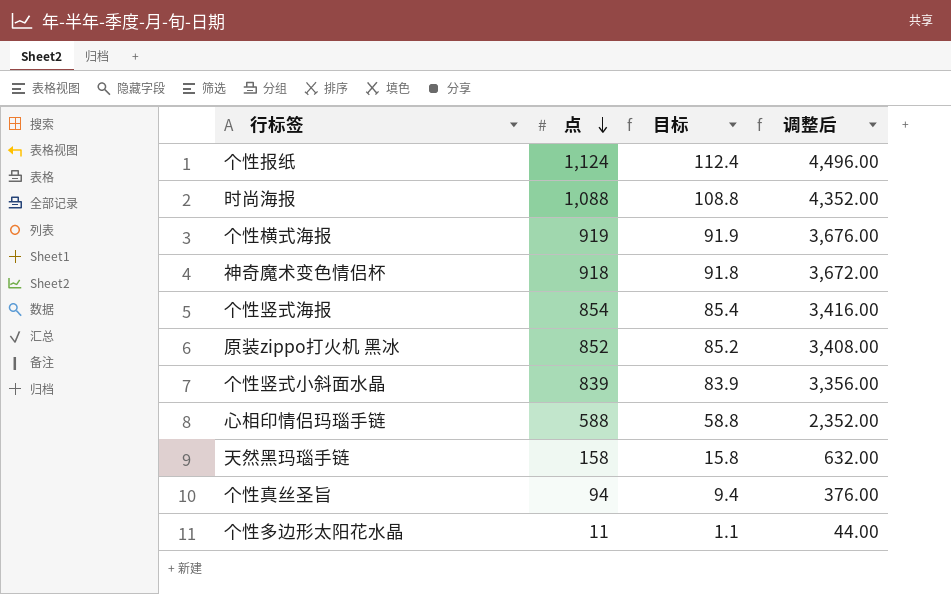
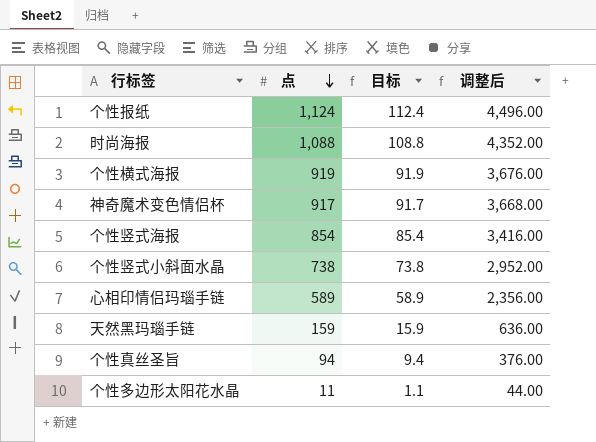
row 原装zippo打火机 黑冰: 852 | 85.2 | 3,408.00 -> none
神奇魔术变色情侣杯 | 点: 918 -> 917
神奇魔术变色情侣杯 | 目标: 91.8 -> 91.7
神奇魔术变色情侣杯 | 调整后: 3,672.00 -> 3,668.00
个性竖式小斜面水晶 | 点: 839 -> 738
个性竖式小斜面水晶 | 目标: 83.9 -> 73.8
个性竖式小斜面水晶 | 调整后: 3,356.00 -> 2,952.00
心相印情侣玛瑙手链 | 点: 588 -> 589
心相印情侣玛瑙手链 | 目标: 58.8 -> 58.9
心相印情侣玛瑙手链 | 调整后: 2,352.00 -> 2,356.00
天然黑玛瑙手链 | 点: 158 -> 159
天然黑玛瑙手链 | 目标: 15.8 -> 15.9
天然黑玛瑙手链 | 调整后: 632.00 -> 636.00

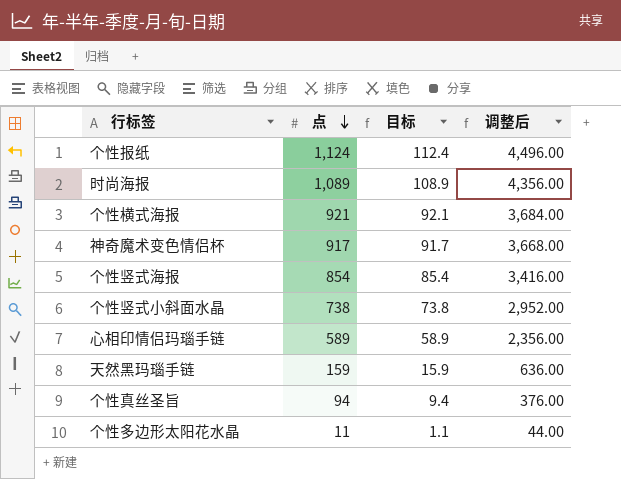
时尚海报 | 点: 1,088 -> 1,089
时尚海报 | 目标: 108.8 -> 108.9
时尚海报 | 调整后: 4,352.00 -> 4,356.00
个性横式海报 | 点: 919 -> 921
个性横式海报 | 目标: 91.9 -> 92.1
个性横式海报 | 调整后: 3,676.00 -> 3,684.00

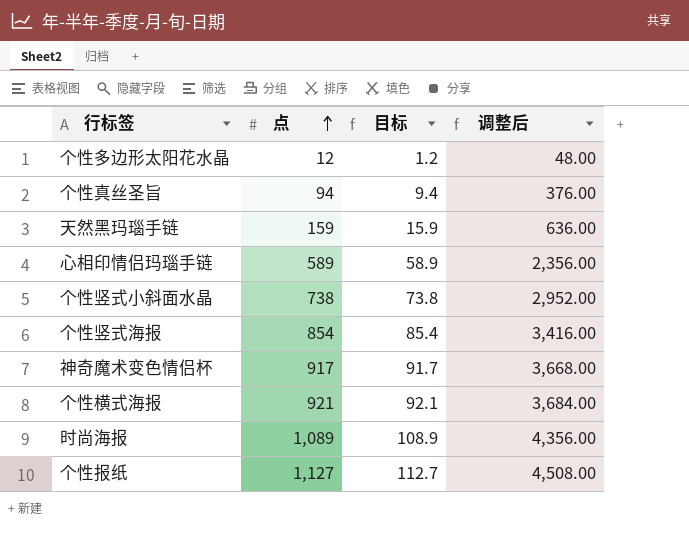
row order: 点 descending -> 点 ascending
个性多边形太阳花水晶 | 点: 11 -> 12
个性多边形太阳花水晶 | 目标: 1.1 -> 1.2
个性多边形太阳花水晶 | 调整后: 44.00 -> 48.00
个性报纸 | 点: 1,124 -> 1,127
个性报纸 | 目标: 112.4 -> 112.7
个性报纸 | 调整后: 4,496.00 -> 4,508.00

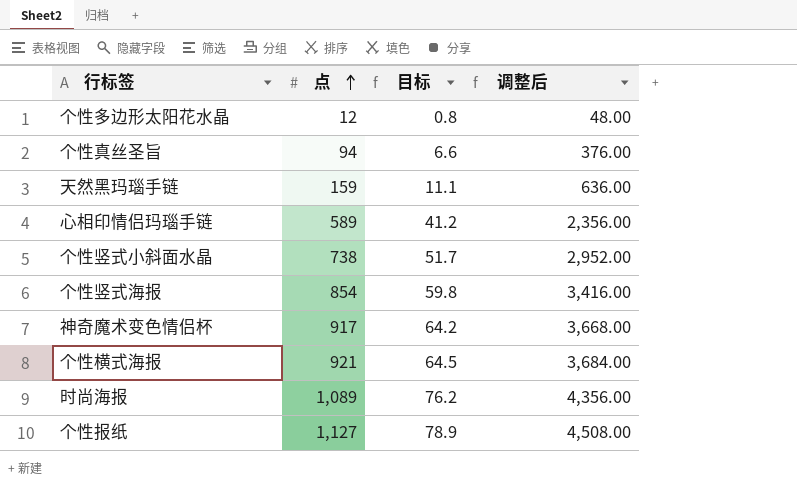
column 目标 | formula: [点] * 0.1 -> [点] * 0.07

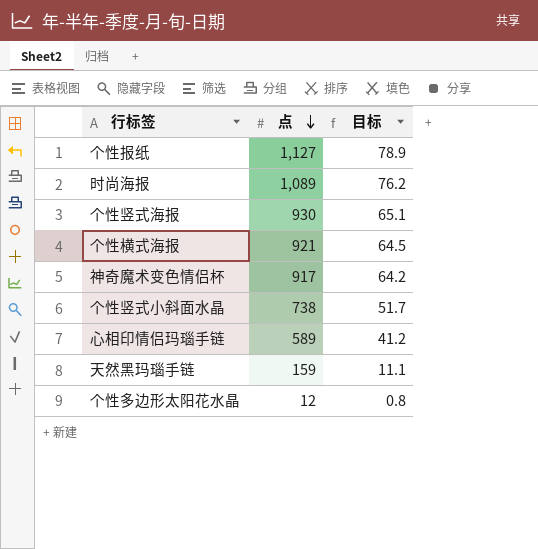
row order: 点 ascending -> 点 descending
column 调整后 | formula: [点] * 4 -> none
row 个性真丝圣旨: 94 | 6.6 | 376.00 -> none
个性竖式海报 | 点: 854 -> 930
个性竖式海报 | 目标: 59.8 -> 65.1

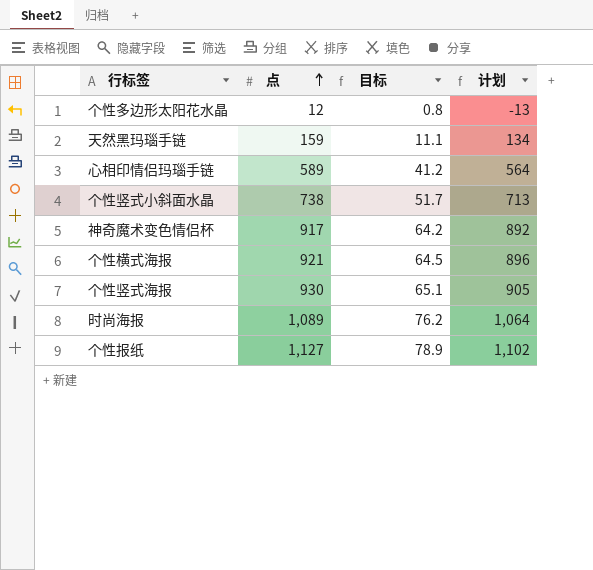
row order: 点 descending -> 点 ascending
column 计划 | formula: none -> [点] - 25

